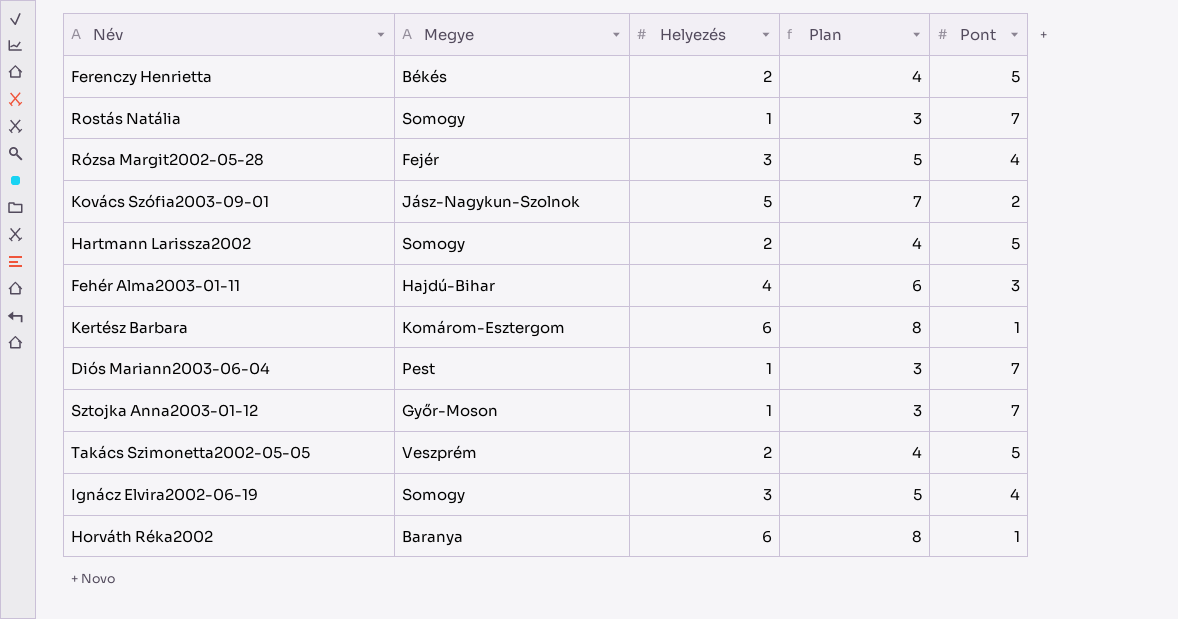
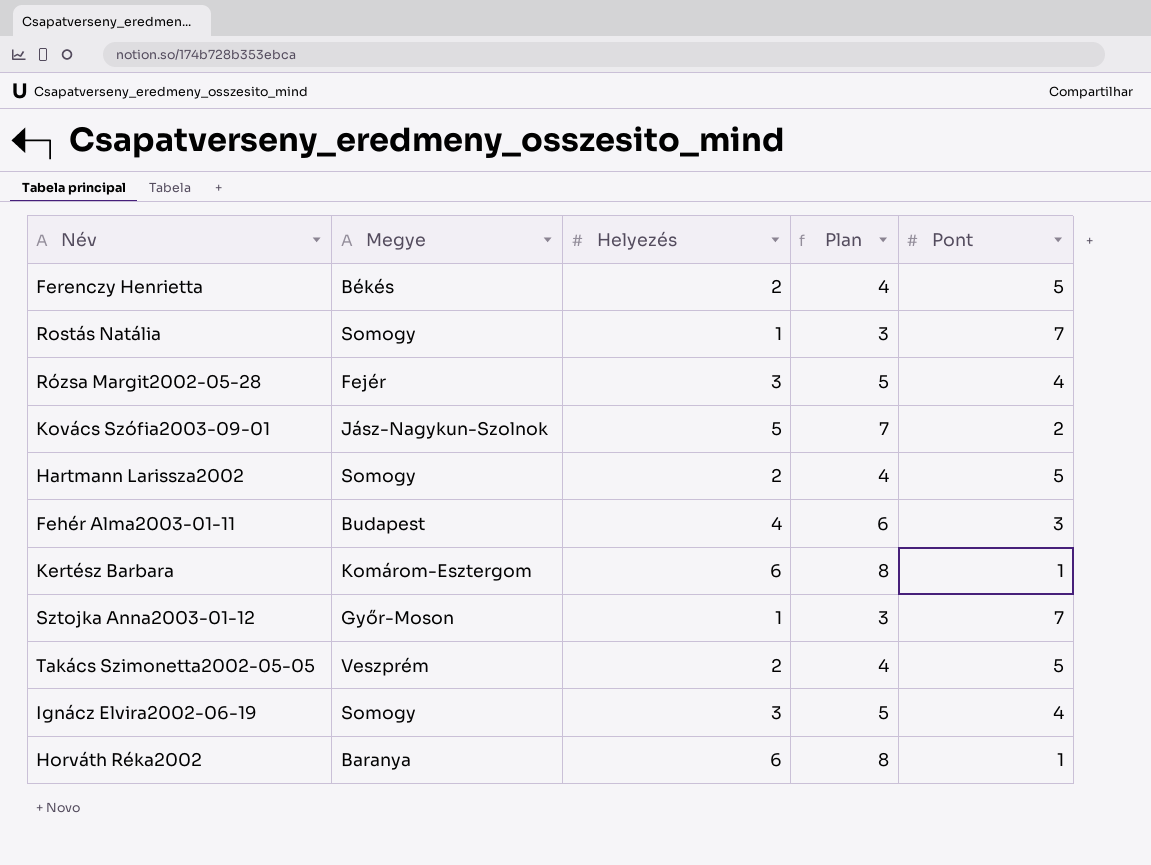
row Diós Mariann2003-06-04: Pest | 1 | 3 | 7 -> none
Fehér Alma2003-01-11 | Megye: Hajdú-Bihar -> Budapest

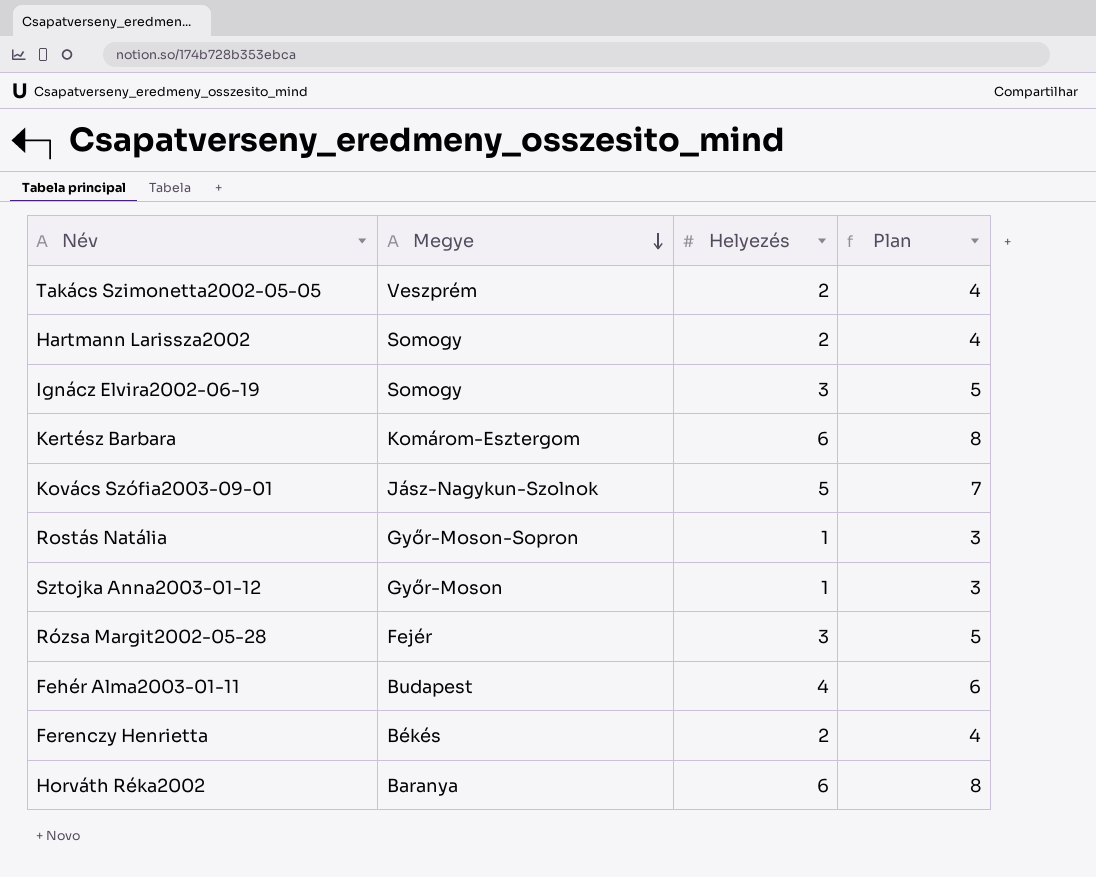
row order: none -> Megye descending
column Pont | position: 5 -> none
Rostás Natália | Megye: Somogy -> Győr-Moson-Sopron

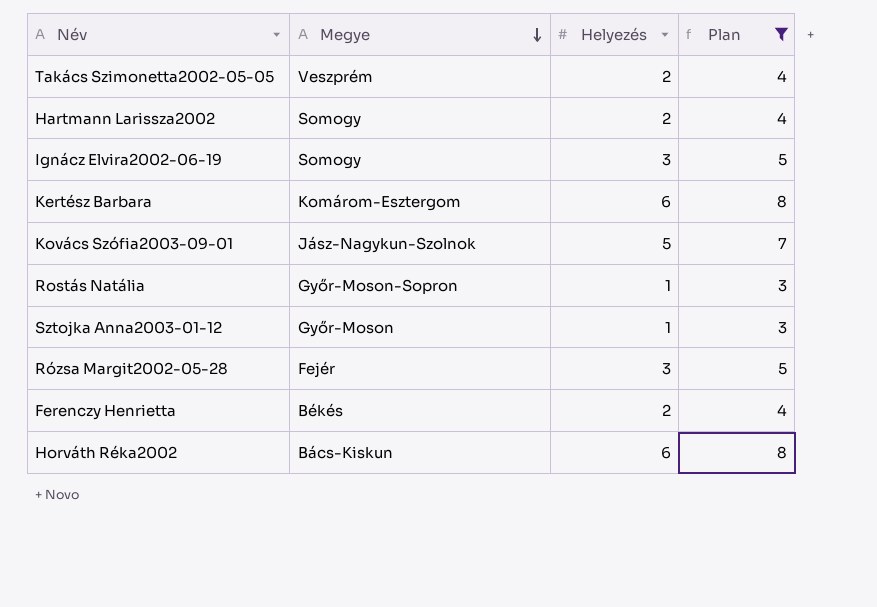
filter: none -> Plan != 6
Horváth Réka2002 | Megye: Baranya -> Bács-Kiskun

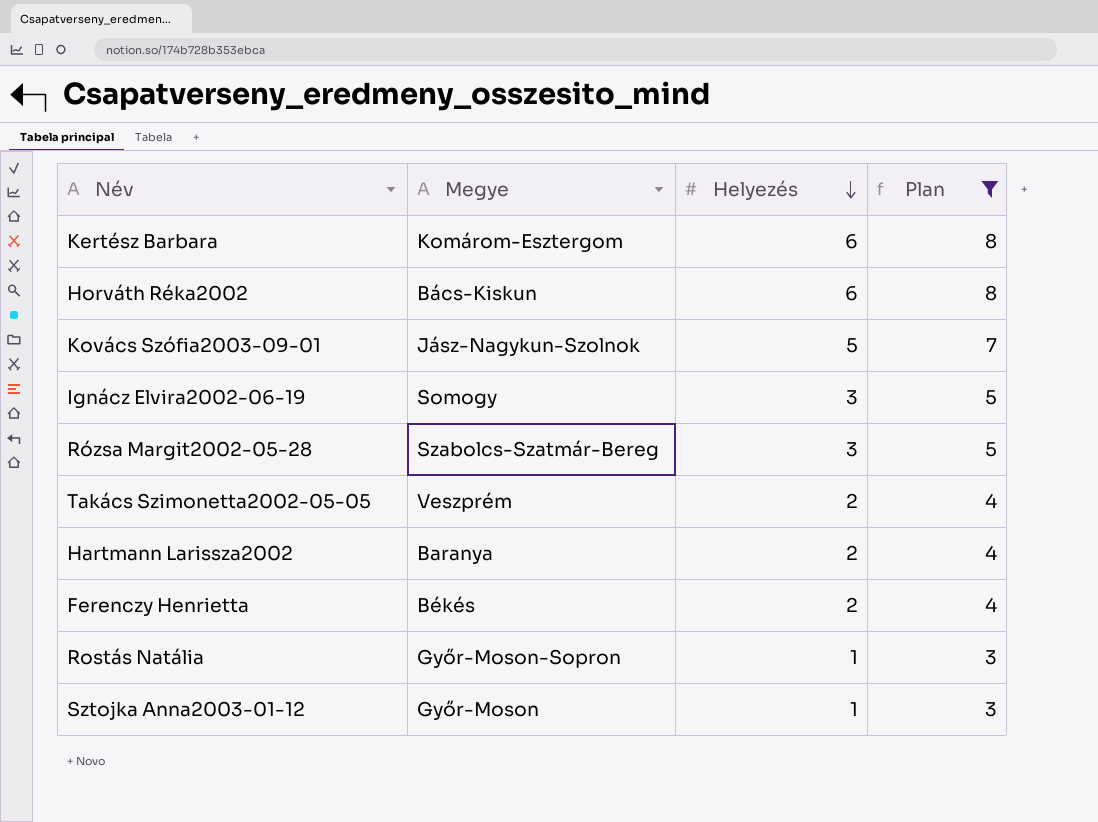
row order: Megye descending -> Helyezés descending
Rózsa Margit2002-05-28 | Megye: Fejér -> Szabolcs-Szatmár-Bereg
Hartmann Larissza2002 | Megye: Somogy -> Baranya

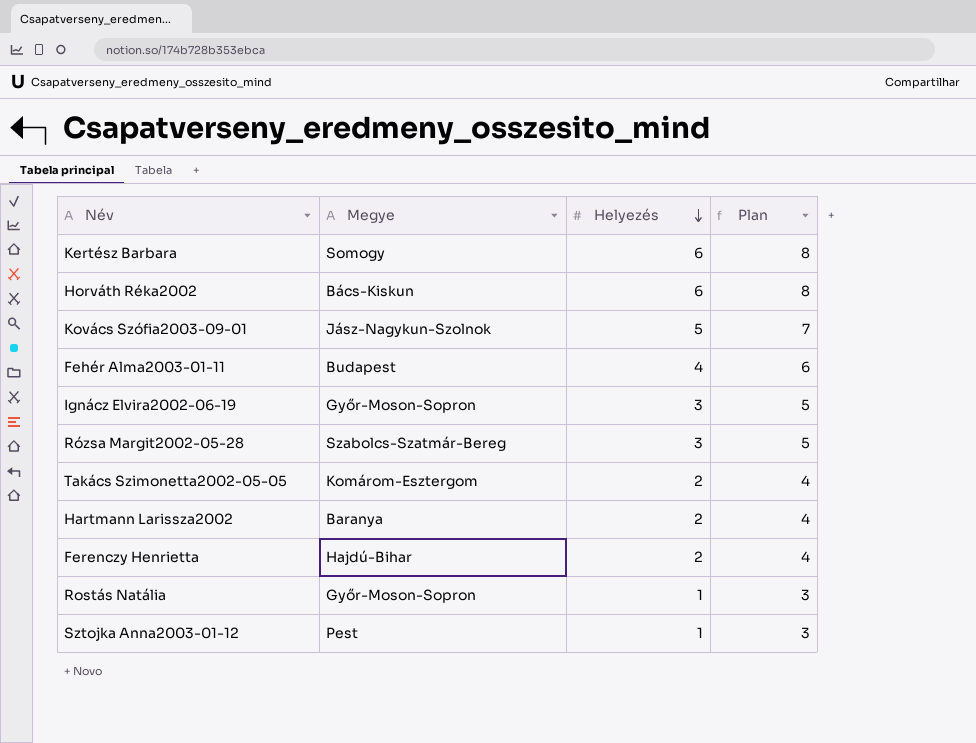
filter: Plan != 6 -> none
Kertész Barbara | Megye: Komárom-Esztergom -> Somogy
Ignácz Elvira2002-06-19 | Megye: Somogy -> Győr-Moson-Sopron
Takács Szimonetta2002-05-05 | Megye: Veszprém -> Komárom-Esztergom
Ferenczy Henrietta | Megye: Békés -> Hajdú-Bihar
Sztojka Anna2003-01-12 | Megye: Győr-Moson -> Pest

